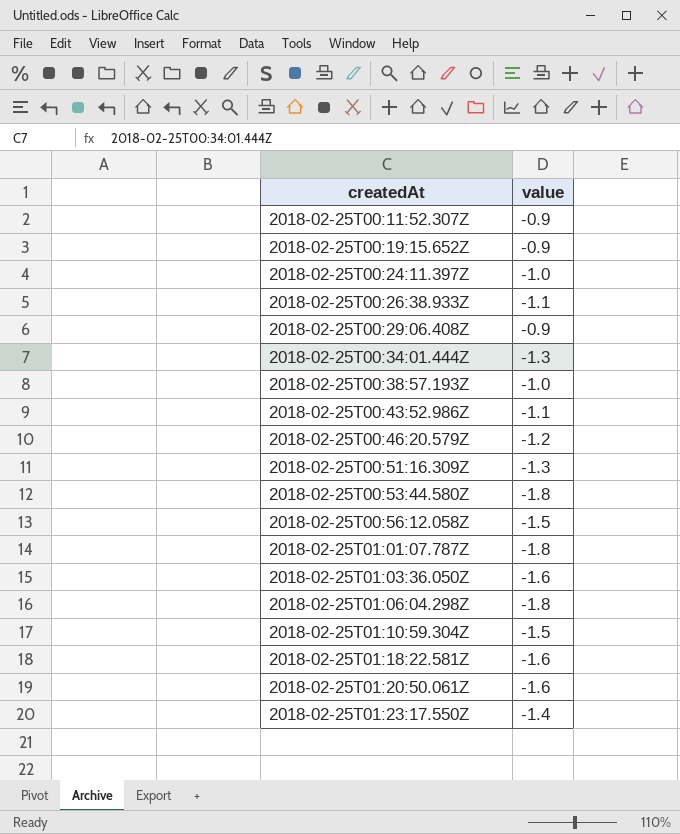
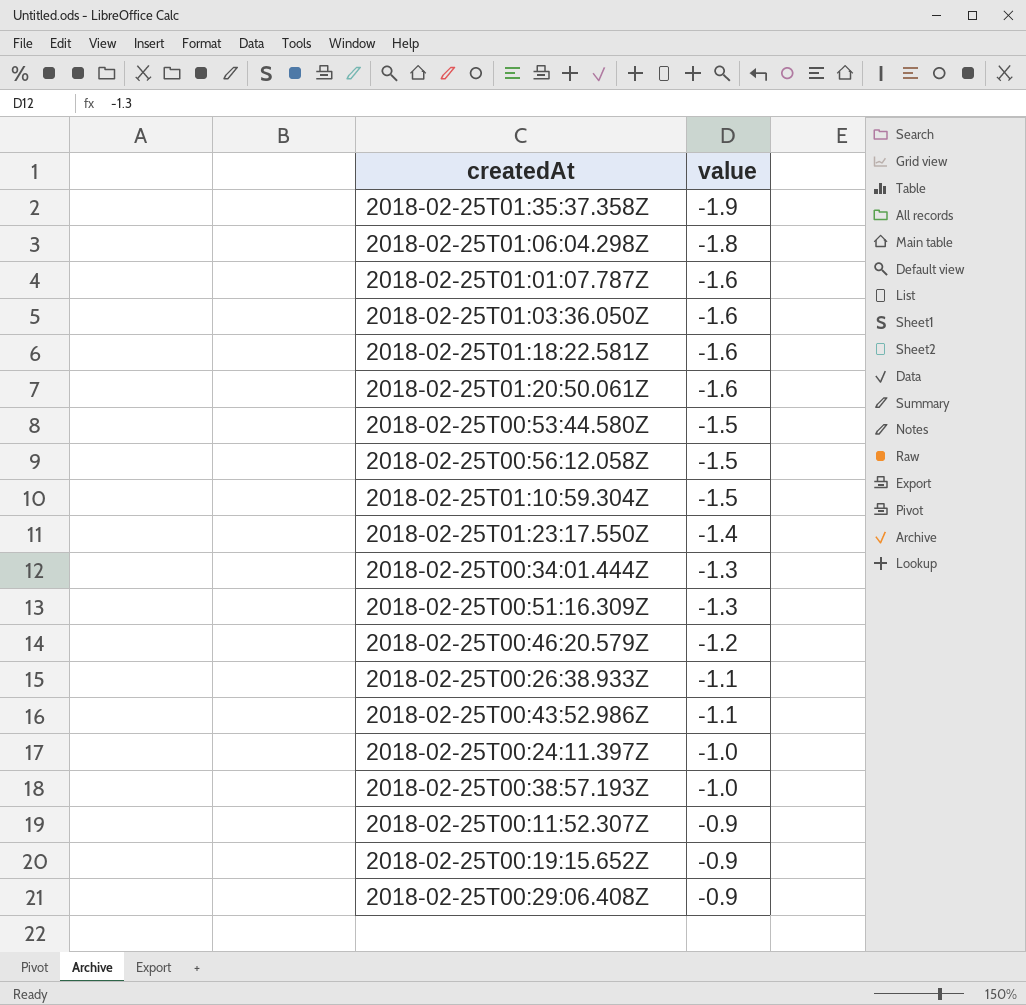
row order: createdAt ascending -> value ascending
row 2018-02-25T01:35:37.358Z: none -> -1.9
2018-02-25T01:01:07.787Z | value: -1.8 -> -1.6
2018-02-25T00:53:44.580Z | value: -1.8 -> -1.5

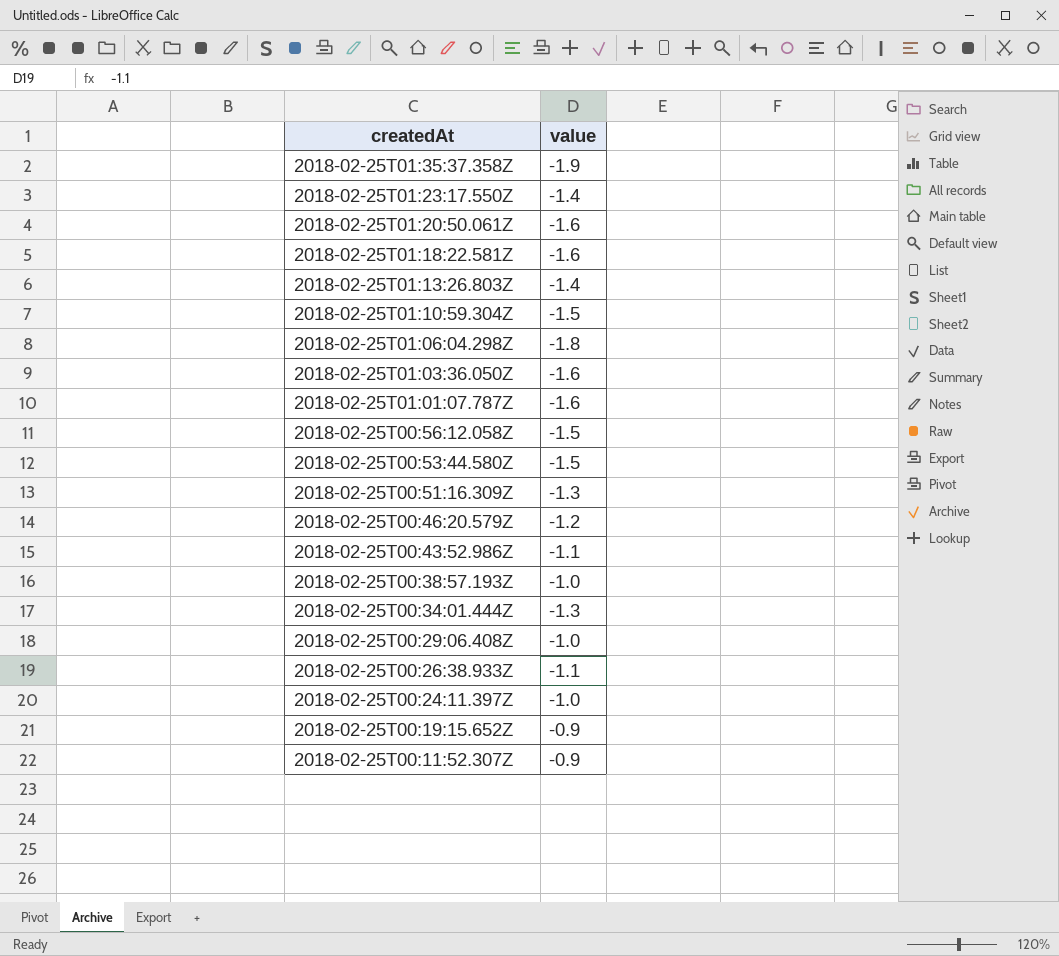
row order: value ascending -> createdAt descending
row 2018-02-25T01:13:26.803Z: none -> -1.4
2018-02-25T00:29:06.408Z | value: -0.9 -> -1.0

